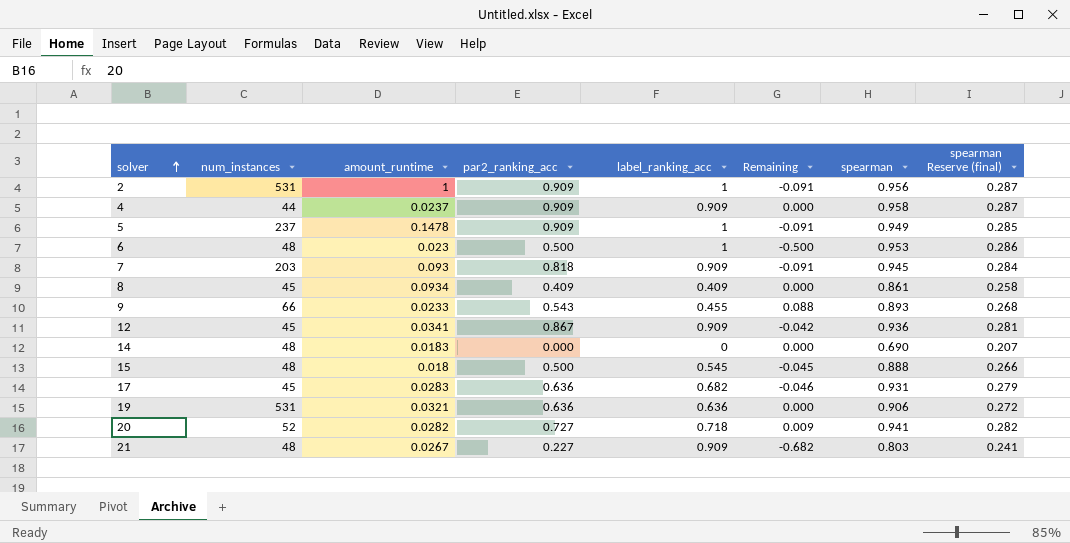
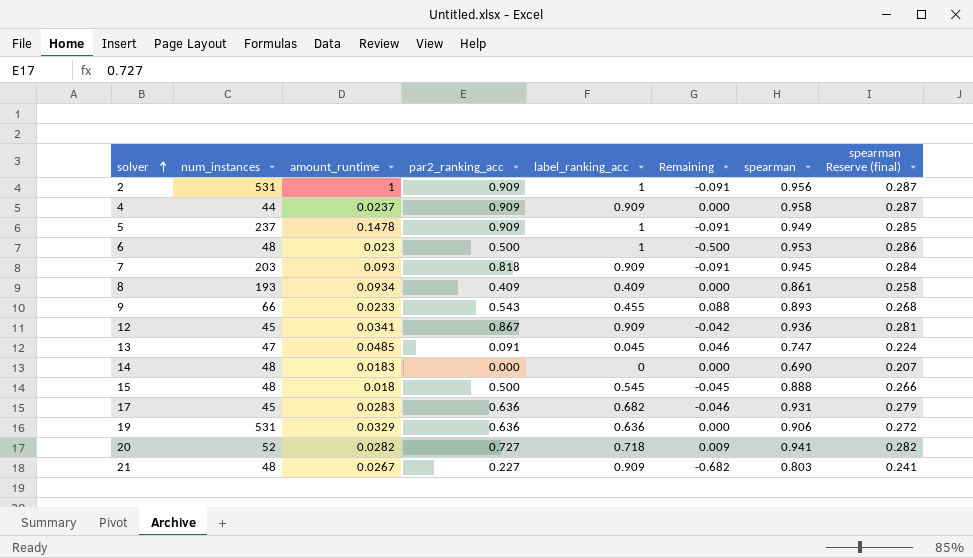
8 | num_instances: 45 -> 193
row 13: none -> 47 | 0.0485 | 0.091 | 0.045 | 0.046 | 0.747 | 0.224
19 | amount_runtime: 0.0321 -> 0.0329

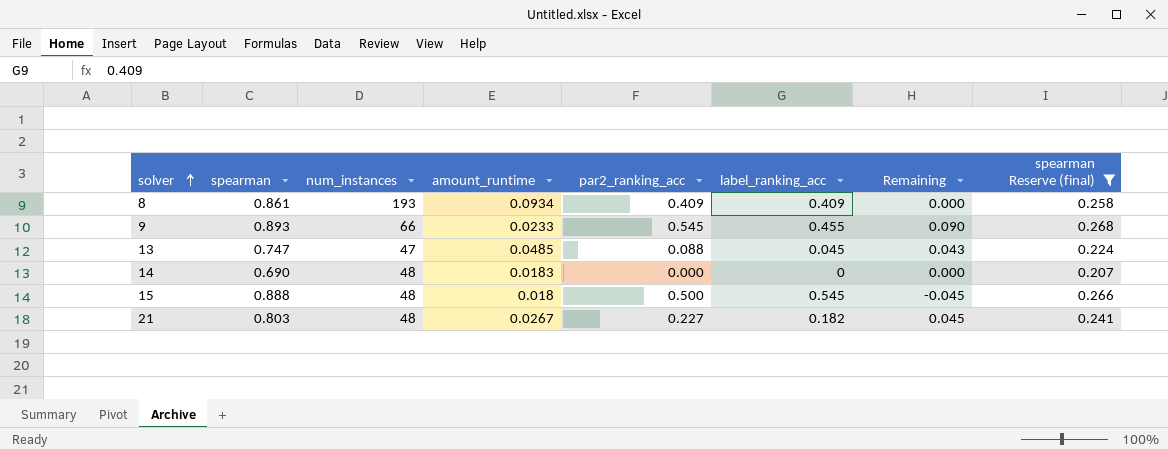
filter: none -> spearman Reserve (final) <= 0.268
column spearman | position: 7 -> 2
9 | par2_ranking_acc: 0.543 -> 0.545
9 | Remaining: 0.088 -> 0.090
13 | par2_ranking_acc: 0.091 -> 0.088
13 | Remaining: 0.046 -> 0.043
21 | label_ranking_acc: 0.909 -> 0.182
21 | Remaining: -0.682 -> 0.045

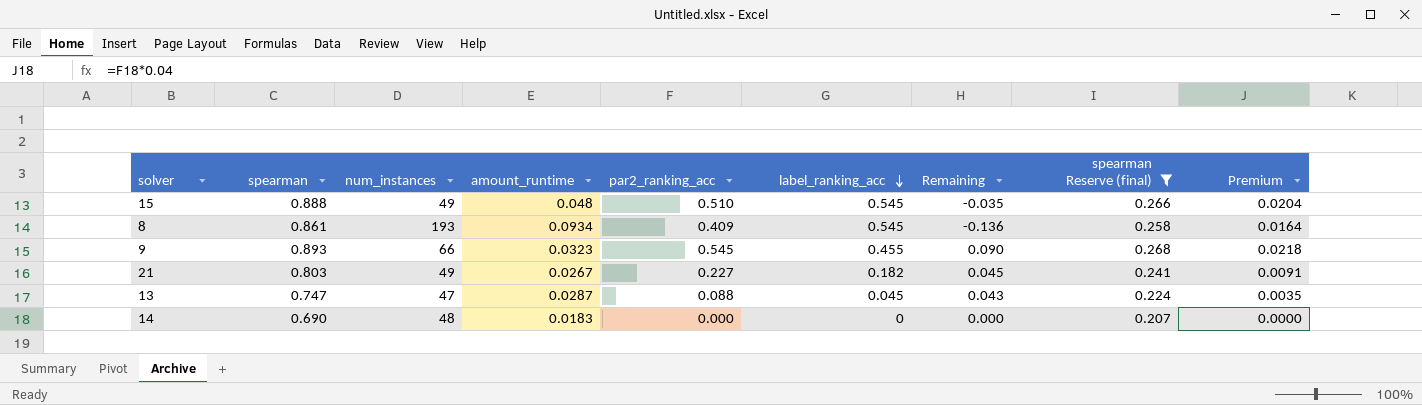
row order: solver ascending -> label_ranking_acc descending
column Premium | formula: none -> [par2_ranking_acc] * 0.04
15 | num_instances: 48 -> 49
15 | amount_runtime: 0.018 -> 0.048
15 | par2_ranking_acc: 0.500 -> 0.510
15 | Remaining: -0.045 -> -0.035
8 | label_ranking_acc: 0.409 -> 0.545
8 | Remaining: 0.000 -> -0.136
9 | amount_runtime: 0.0233 -> 0.0323
21 | num_instances: 48 -> 49
13 | amount_runtime: 0.0485 -> 0.0287

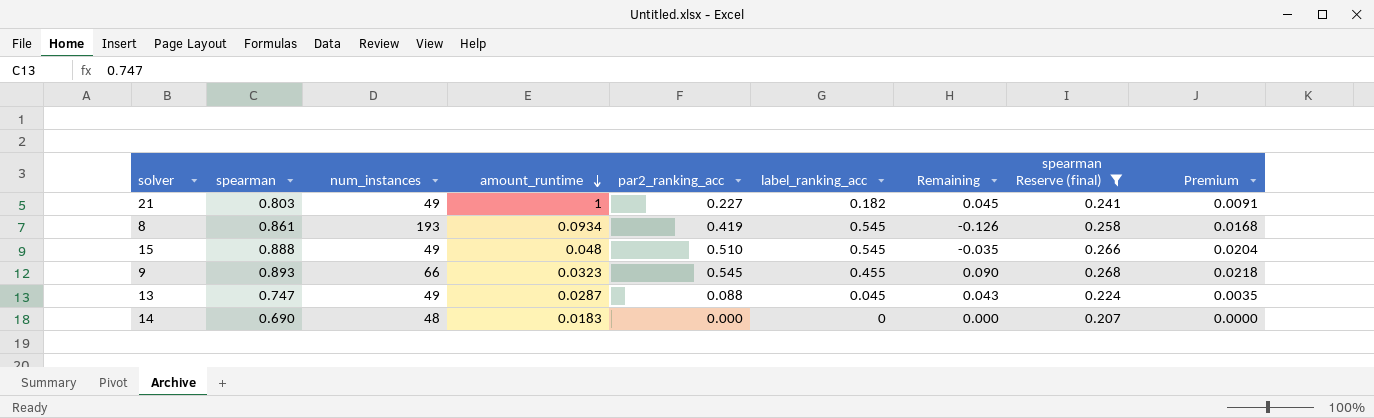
row order: label_ranking_acc descending -> amount_runtime descending
21 | amount_runtime: 0.0267 -> 1
8 | par2_ranking_acc: 0.409 -> 0.419
8 | Remaining: -0.136 -> -0.126
8 | Premium: 0.0164 -> 0.0168
13 | num_instances: 47 -> 49

